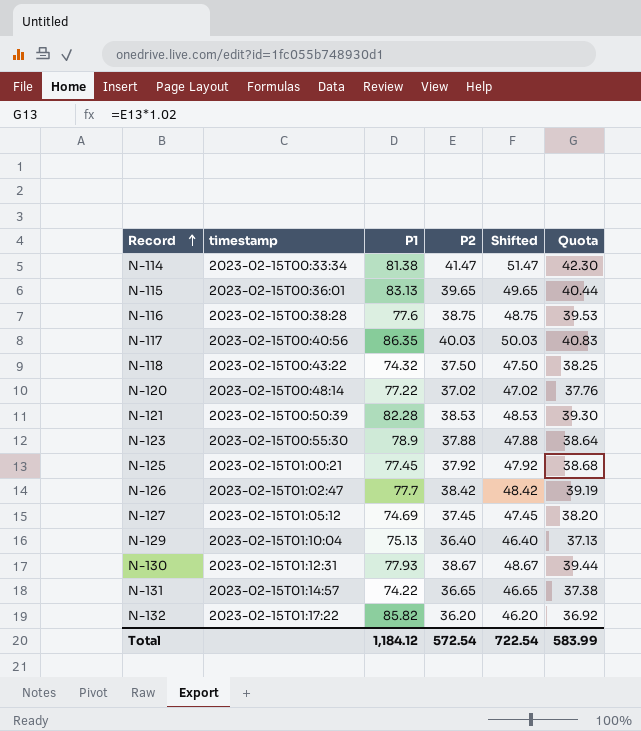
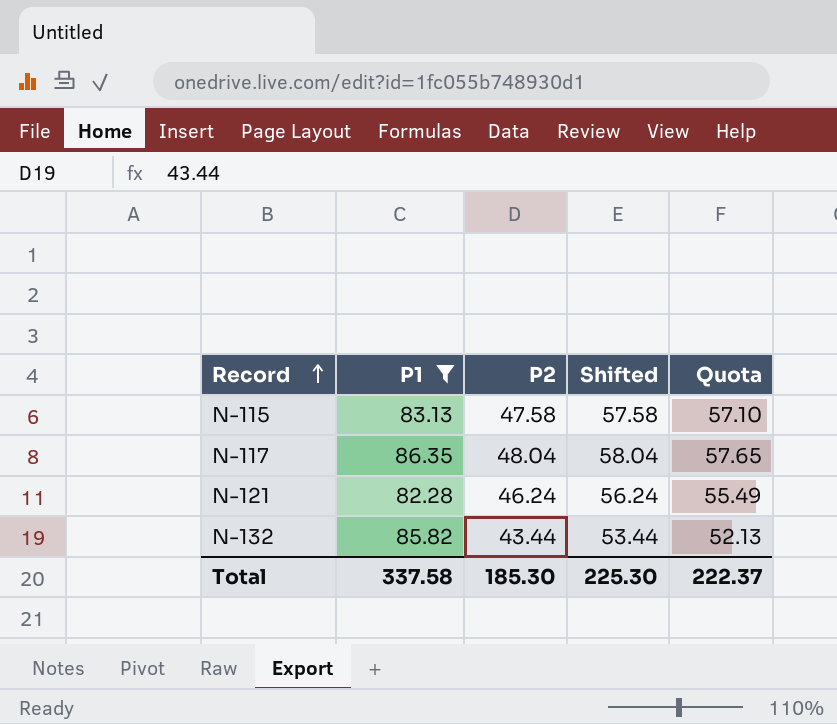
filter: none -> P1 >= 82.28
column timestamp | position: 2 -> none
column Quota | formula: [P2] * 1.02 -> [P2] * 1.2
N-115 | P2: 39.65 -> 47.58
N-115 | Shifted: 49.65 -> 57.58
N-117 | P2: 40.03 -> 48.04
N-117 | Shifted: 50.03 -> 58.04
N-121 | P2: 38.53 -> 46.24
N-121 | Shifted: 48.53 -> 56.24
N-132 | P2: 36.20 -> 43.44
N-132 | Shifted: 46.20 -> 53.44
Total | P1: 1,184.12 -> 337.58
Total | P2: 572.54 -> 185.30
Total | Shifted: 722.54 -> 225.30
Total | Quota: 583.99 -> 222.37

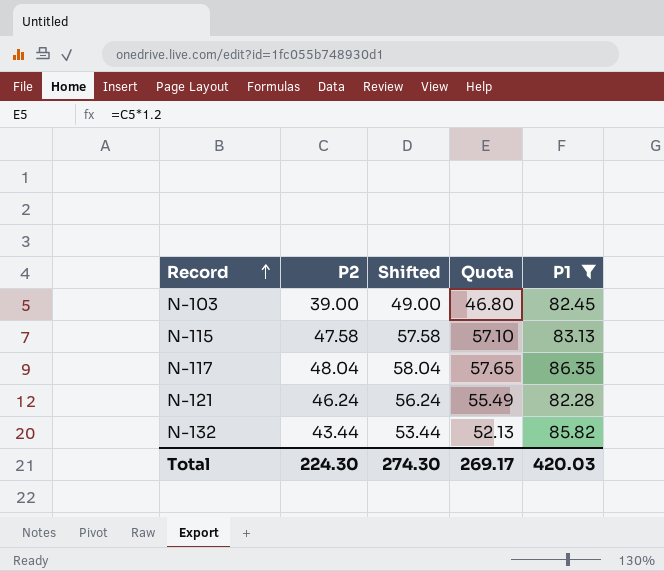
column P1 | position: 2 -> 5
row N-103: none -> 39.00 | 49.00 | 46.80 | 82.45
Total | P2: 185.30 -> 224.30
Total | Shifted: 225.30 -> 274.30
Total | Quota: 222.37 -> 269.17
Total | P1: 337.58 -> 420.03

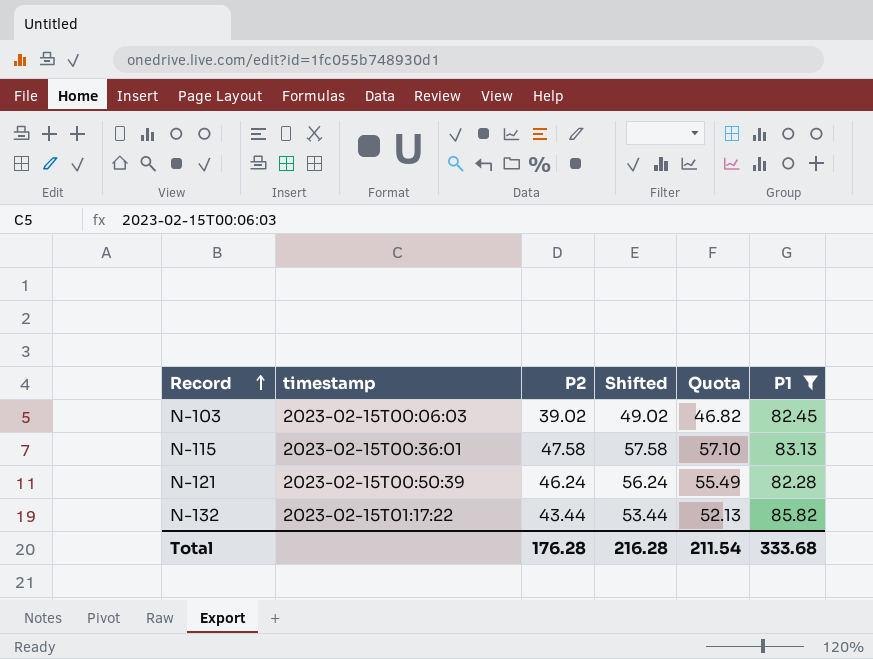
column timestamp | position: none -> 2
row N-117: 48.04 | 58.04 | 57.65 | 86.35 -> none
N-103 | P2: 39.00 -> 39.02
N-103 | Shifted: 49.00 -> 49.02
N-103 | Quota: 46.80 -> 46.82
Total | P2: 224.30 -> 176.28
Total | Shifted: 274.30 -> 216.28
Total | Quota: 269.17 -> 211.54
Total | P1: 420.03 -> 333.68

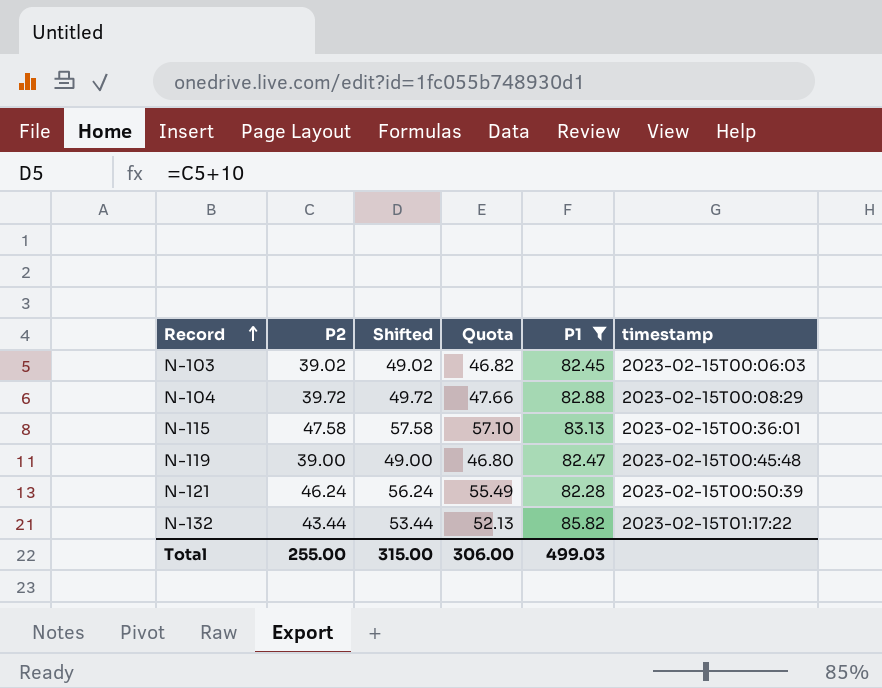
column timestamp | position: 2 -> 6
row N-104: none -> 39.72 | 49.72 | 47.66 | 82.88 | 2023-02-15T00:08:29
row N-119: none -> 39.00 | 49.00 | 46.80 | 82.47 | 2023-02-15T00:45:48
Total | P2: 176.28 -> 255.00
Total | Shifted: 216.28 -> 315.00
Total | Quota: 211.54 -> 306.00
Total | P1: 333.68 -> 499.03

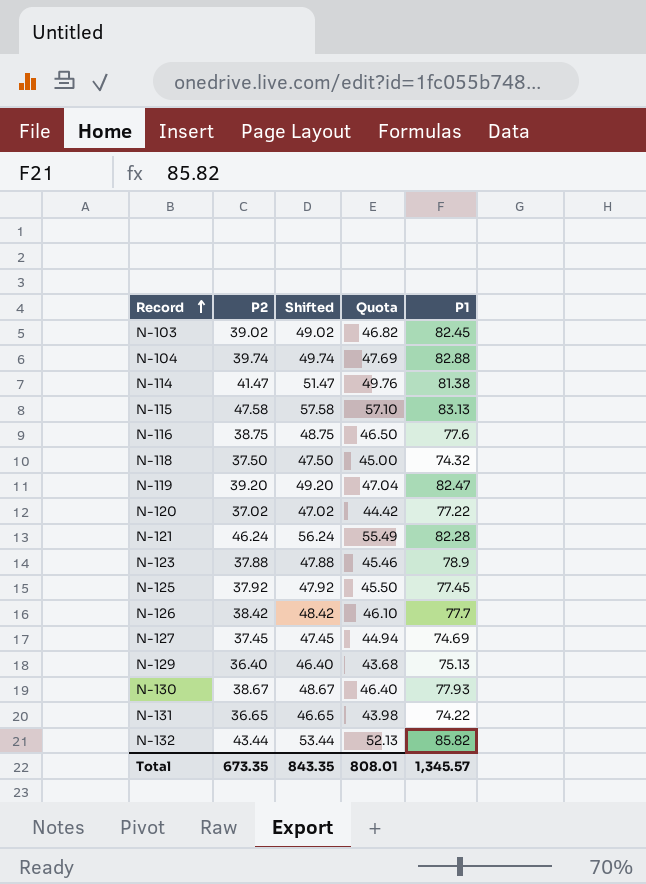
filter: P1 >= 82.28 -> none
column timestamp | position: 6 -> none
N-104 | P2: 39.72 -> 39.74
N-104 | Shifted: 49.72 -> 49.74
N-104 | Quota: 47.66 -> 47.69
N-119 | P2: 39.00 -> 39.20
N-119 | Shifted: 49.00 -> 49.20
N-119 | Quota: 46.80 -> 47.04
Total | P2: 255.00 -> 673.35
Total | Shifted: 315.00 -> 843.35
Total | Quota: 306.00 -> 808.01
Total | P1: 499.03 -> 1,345.57

